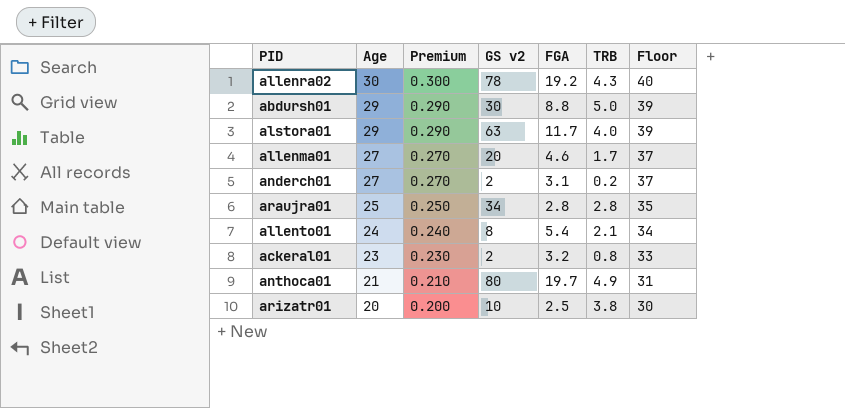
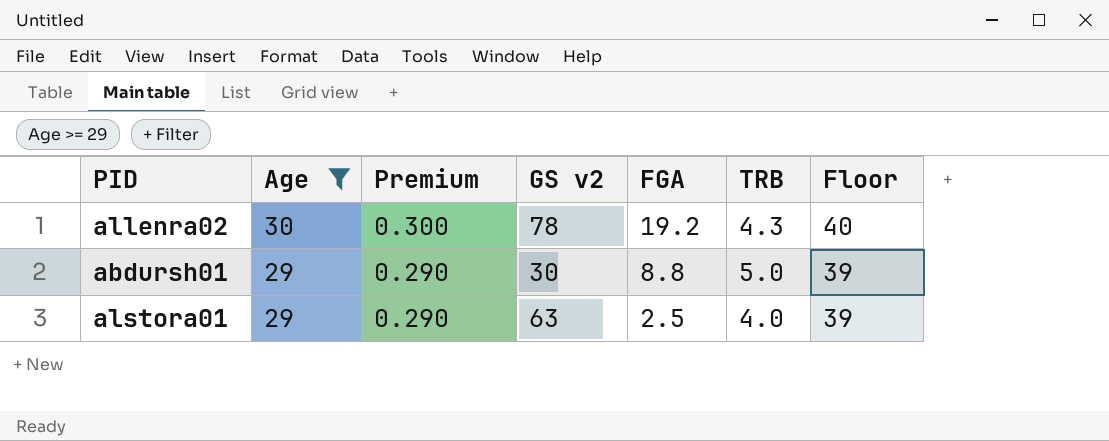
filter: none -> Age >= 29
alstora01 | FGA: 11.7 -> 2.5

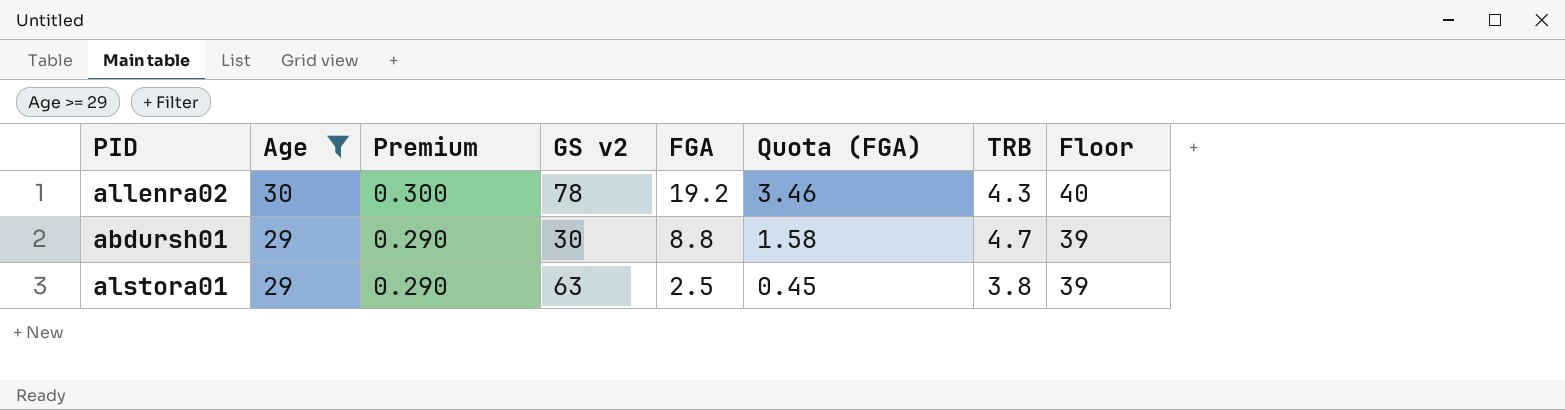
column Quota (FGA) | formula: none -> [FGA] * 0.18
abdursh01 | TRB: 5.0 -> 4.7
alstora01 | TRB: 4.0 -> 3.8

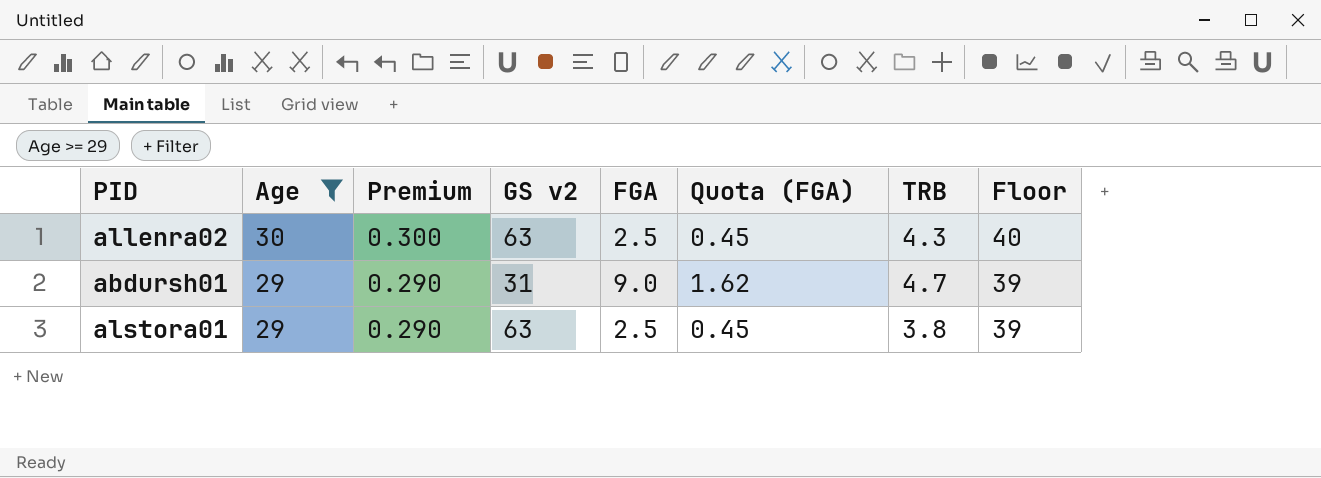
allenra02 | GS v2: 78 -> 63
allenra02 | FGA: 19.2 -> 2.5
allenra02 | Quota (FGA): 3.46 -> 0.45
abdursh01 | GS v2: 30 -> 31
abdursh01 | FGA: 8.8 -> 9.0
abdursh01 | Quota (FGA): 1.58 -> 1.62

